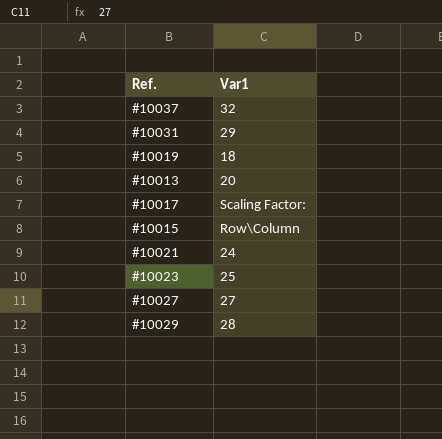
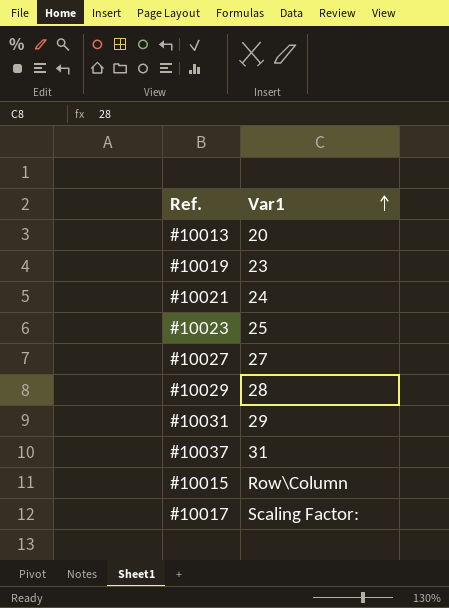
row order: none -> Var1 ascending
#10019 | Var1: 18 -> 23
#10037 | Var1: 32 -> 31

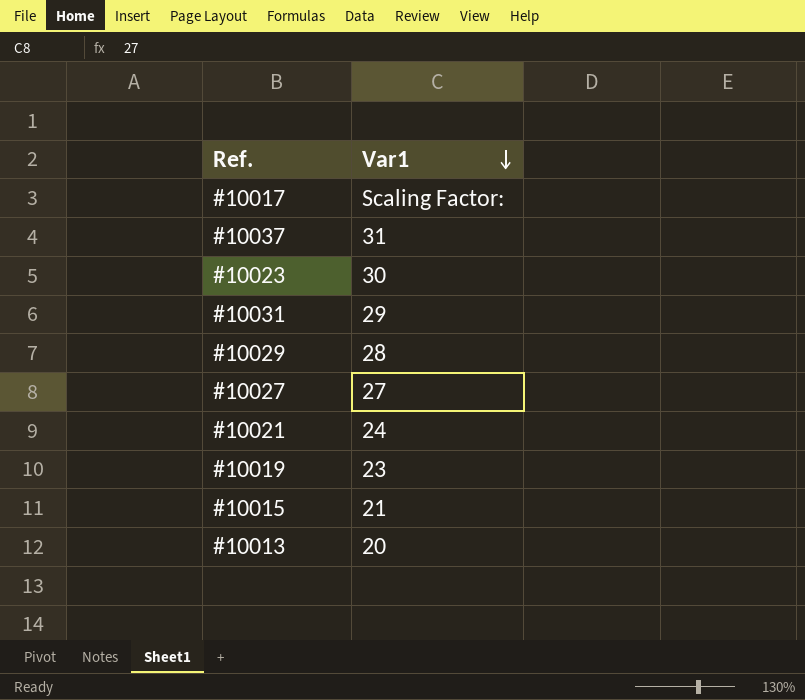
row order: Var1 ascending -> Var1 descending
#10023 | Var1: 25 -> 30
#10015 | Var1: Row\Column -> 21

